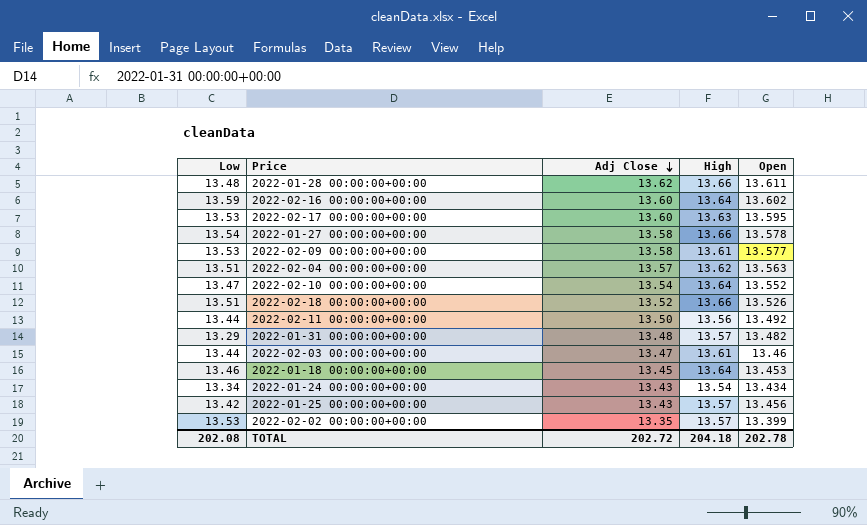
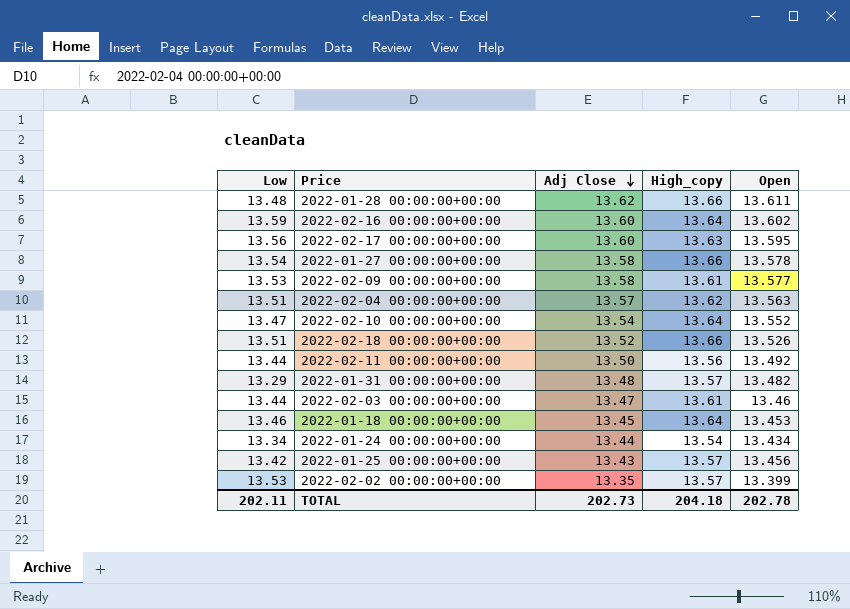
column name: High -> High_copy
2022-02-17 00:00:00+00:00 | Low: 13.53 -> 13.56
2022-01-24 00:00:00+00:00 | Adj Close: 13.43 -> 13.44
TOTAL | Low: 202.08 -> 202.11
TOTAL | Adj Close: 202.72 -> 202.73

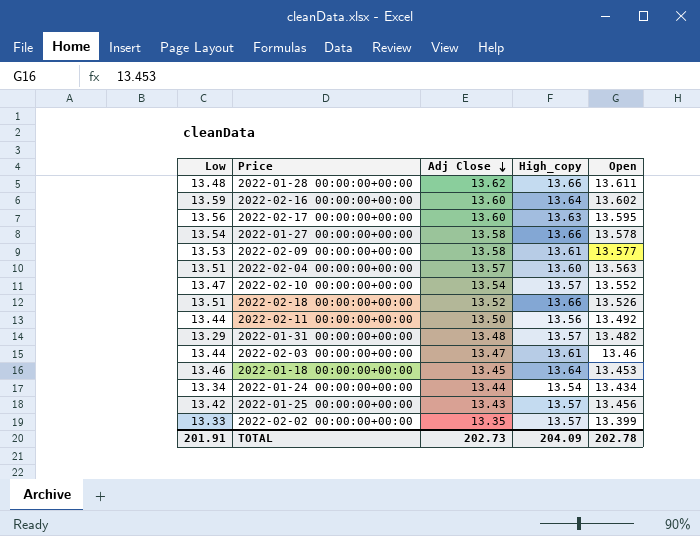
2022-02-04 00:00:00+00:00 | High_copy: 13.62 -> 13.60
2022-02-10 00:00:00+00:00 | High_copy: 13.64 -> 13.57
2022-02-02 00:00:00+00:00 | Low: 13.53 -> 13.33
TOTAL | Low: 202.11 -> 201.91
TOTAL | High_copy: 204.18 -> 204.09

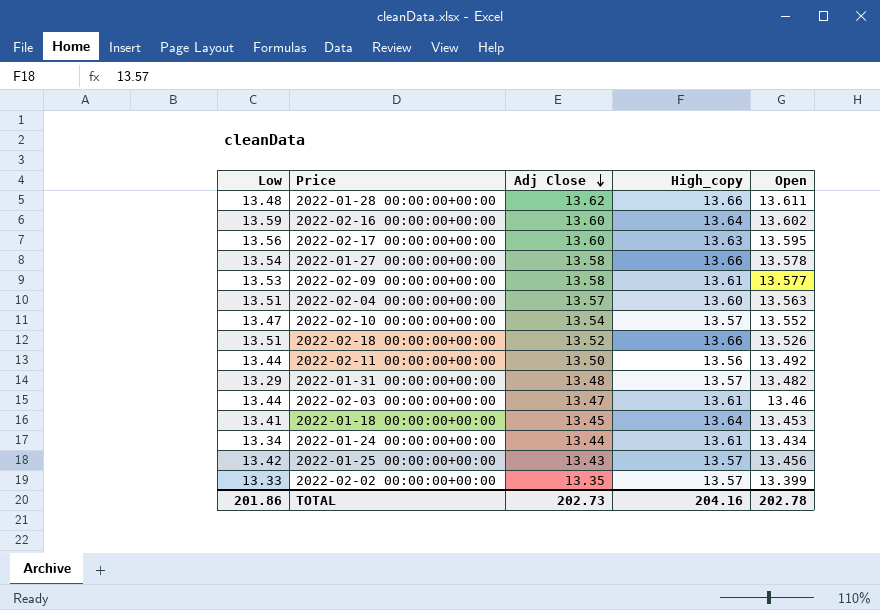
2022-01-18 00:00:00+00:00 | Low: 13.46 -> 13.41
2022-01-24 00:00:00+00:00 | High_copy: 13.54 -> 13.61
TOTAL | Low: 201.91 -> 201.86
TOTAL | High_copy: 204.09 -> 204.16

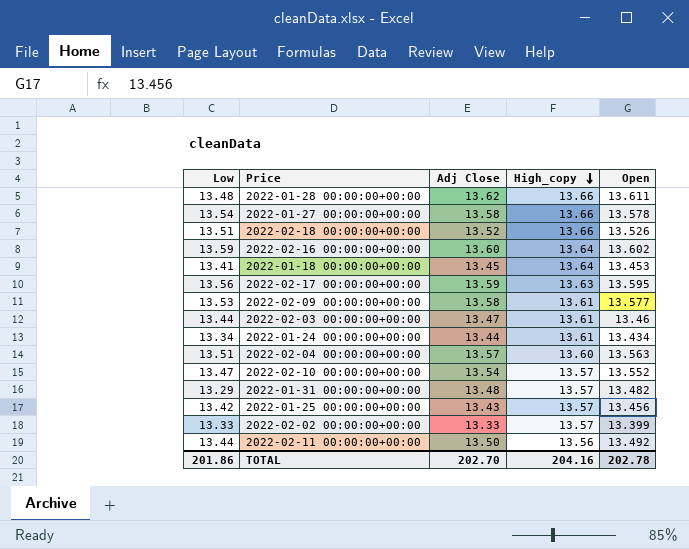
row order: Adj Close descending -> High_copy descending
2022-02-17 00:00:00+00:00 | Adj Close: 13.60 -> 13.59
2022-02-02 00:00:00+00:00 | Adj Close: 13.35 -> 13.33
TOTAL | Adj Close: 202.73 -> 202.70

